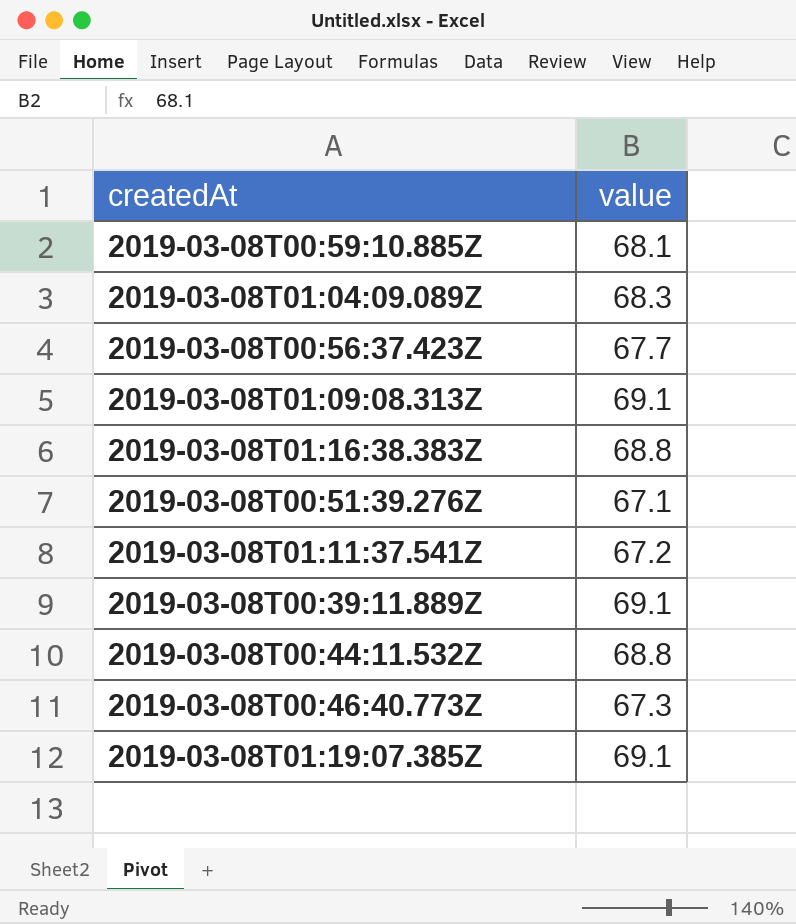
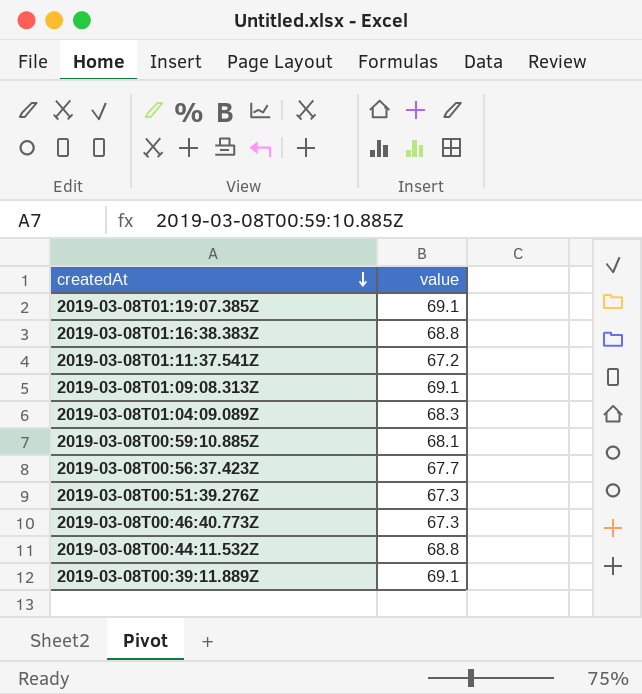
row order: none -> createdAt descending
2019-03-08T00:51:39.276Z | value: 67.1 -> 67.3

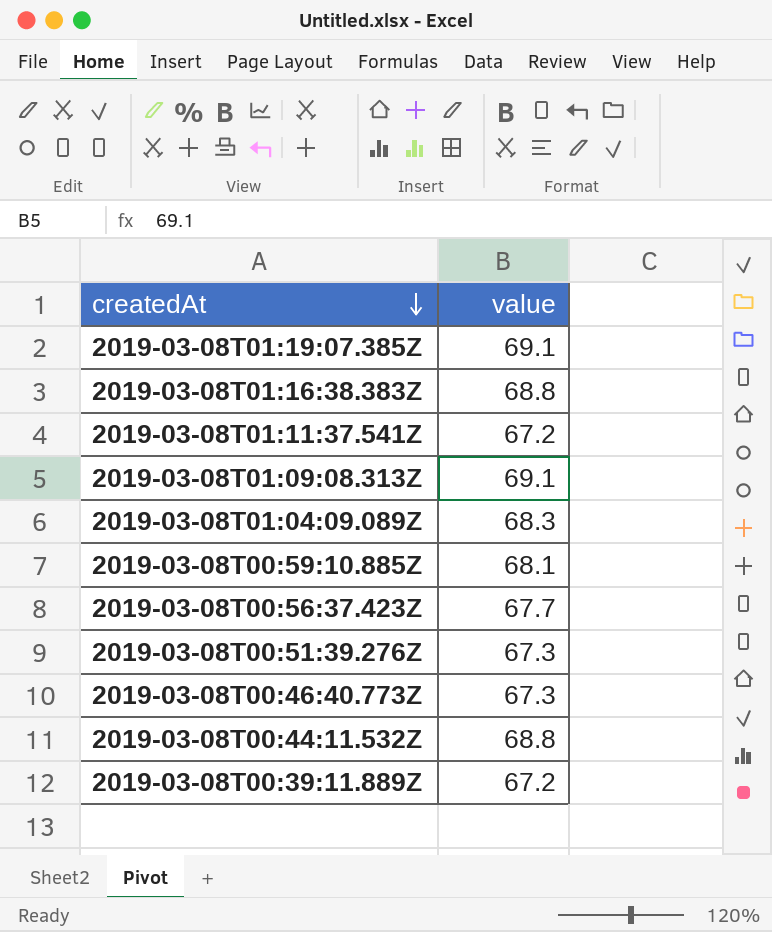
2019-03-08T00:39:11.889Z | value: 69.1 -> 67.2

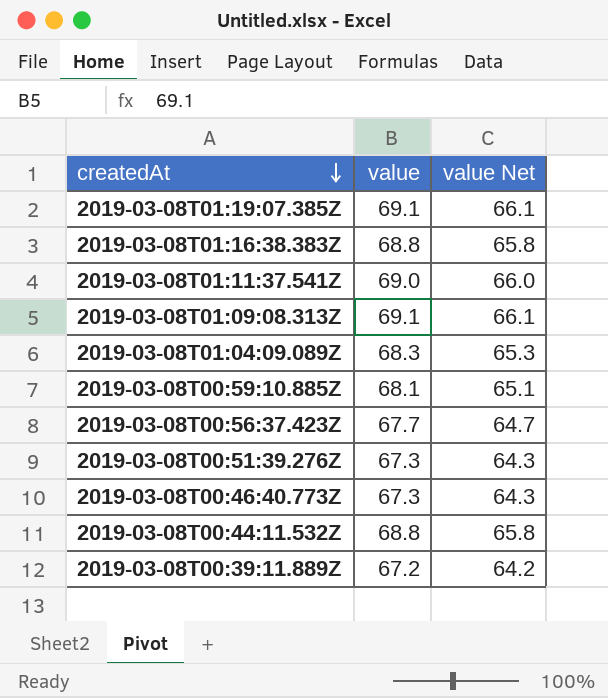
column value Net | formula: none -> [value] - 3
2019-03-08T01:11:37.541Z | value: 67.2 -> 69.0

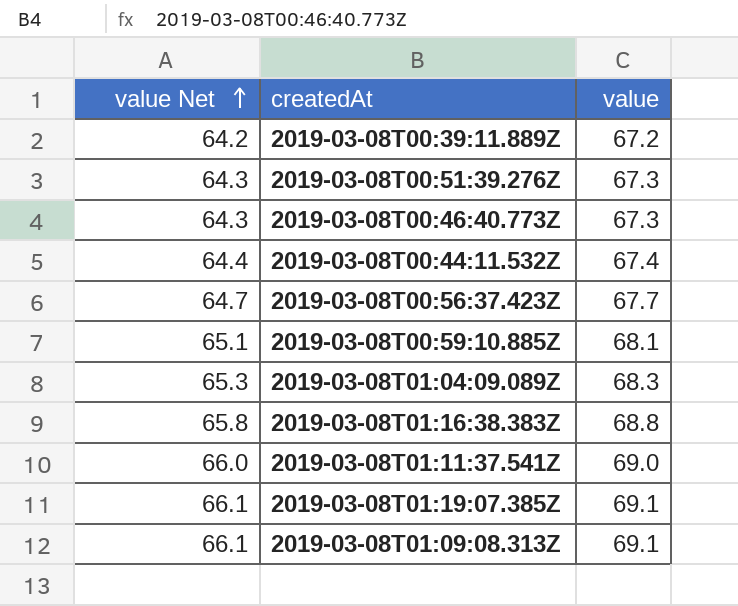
row order: createdAt descending -> value Net ascending
column value Net | position: 3 -> 1
2019-03-08T00:44:11.532Z | value Net: 65.8 -> 64.4
2019-03-08T00:44:11.532Z | value: 68.8 -> 67.4

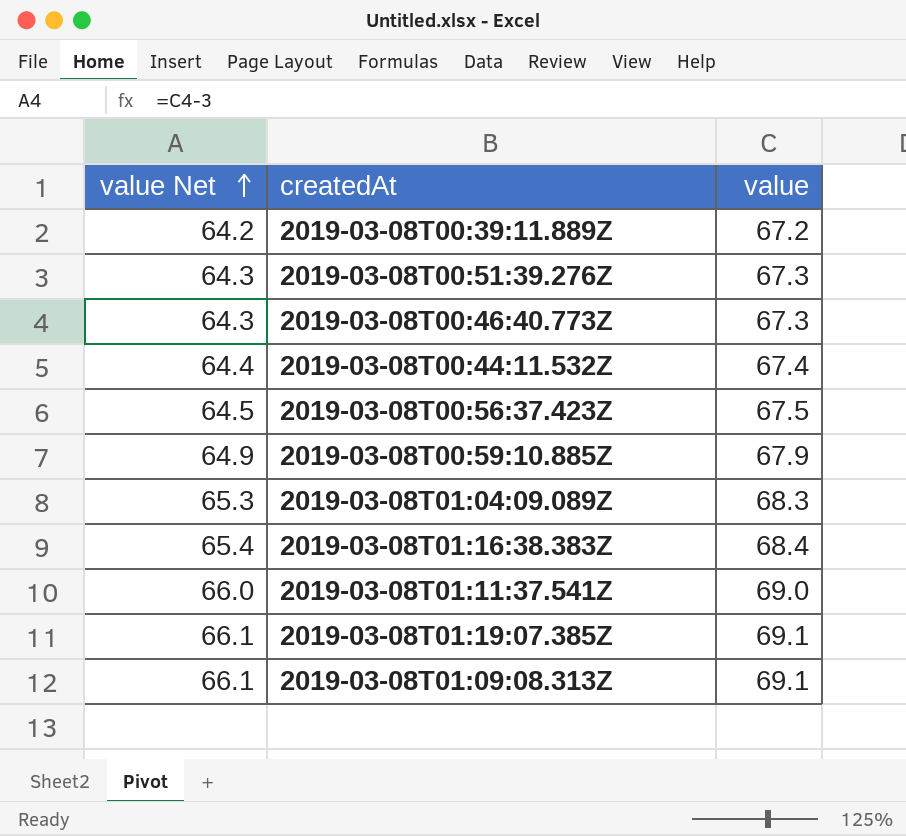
2019-03-08T00:56:37.423Z | value Net: 64.7 -> 64.5
2019-03-08T00:56:37.423Z | value: 67.7 -> 67.5
2019-03-08T00:59:10.885Z | value Net: 65.1 -> 64.9
2019-03-08T00:59:10.885Z | value: 68.1 -> 67.9
2019-03-08T01:16:38.383Z | value Net: 65.8 -> 65.4
2019-03-08T01:16:38.383Z | value: 68.8 -> 68.4

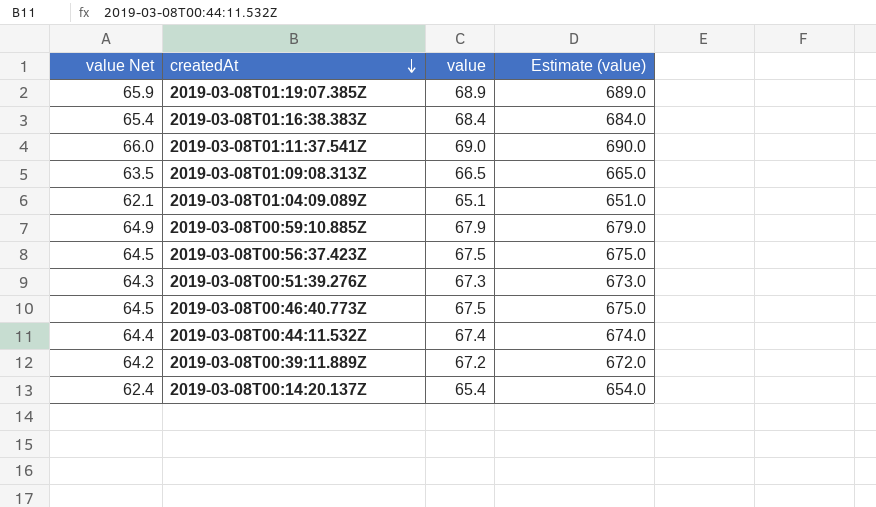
row order: value Net ascending -> createdAt descending
column Estimate (value) | formula: none -> [value] * 10
2019-03-08T01:19:07.385Z | value Net: 66.1 -> 65.9
2019-03-08T01:19:07.385Z | value: 69.1 -> 68.9
2019-03-08T01:09:08.313Z | value Net: 66.1 -> 63.5
2019-03-08T01:09:08.313Z | value: 69.1 -> 66.5
2019-03-08T01:04:09.089Z | value Net: 65.3 -> 62.1
2019-03-08T01:04:09.089Z | value: 68.3 -> 65.1
2019-03-08T00:46:40.773Z | value Net: 64.3 -> 64.5
2019-03-08T00:46:40.773Z | value: 67.3 -> 67.5
row 2019-03-08T00:14:20.137Z: none -> 62.4 | 65.4 | 654.0

